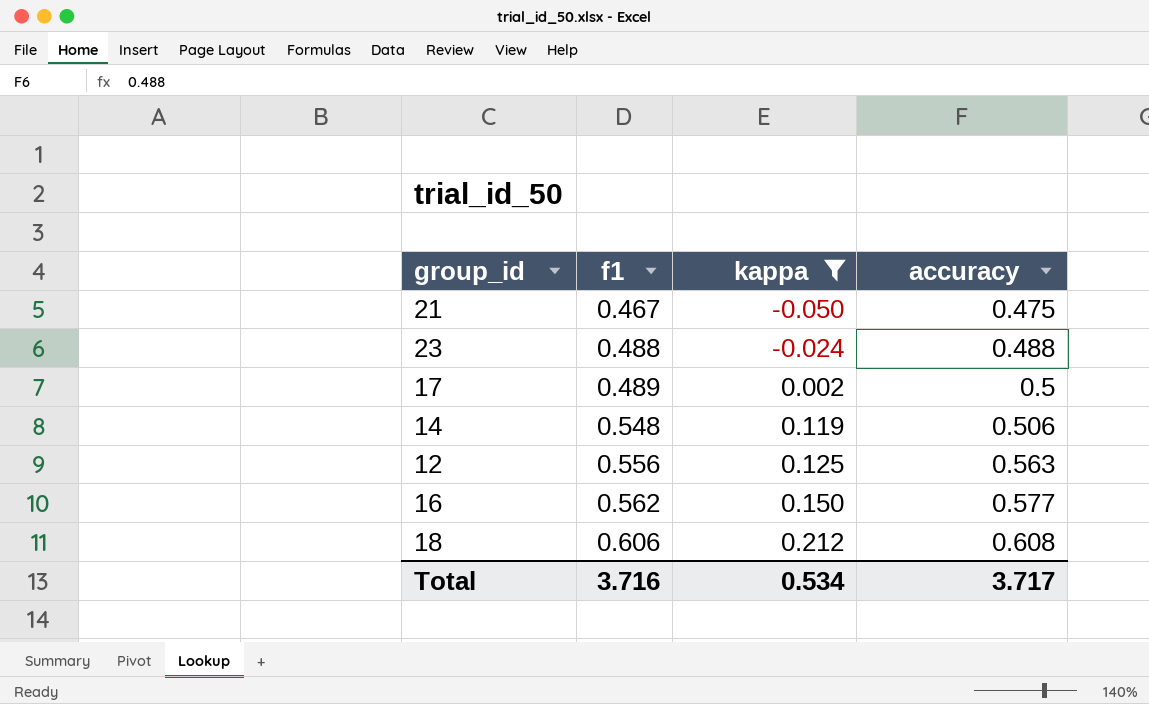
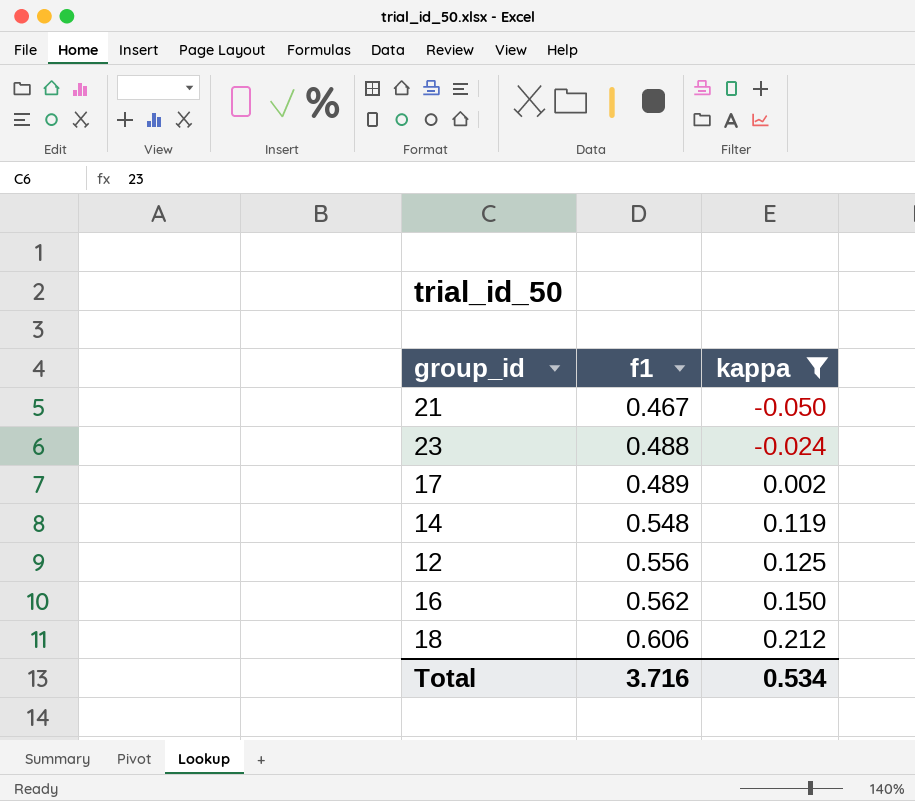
column accuracy | position: 4 -> none

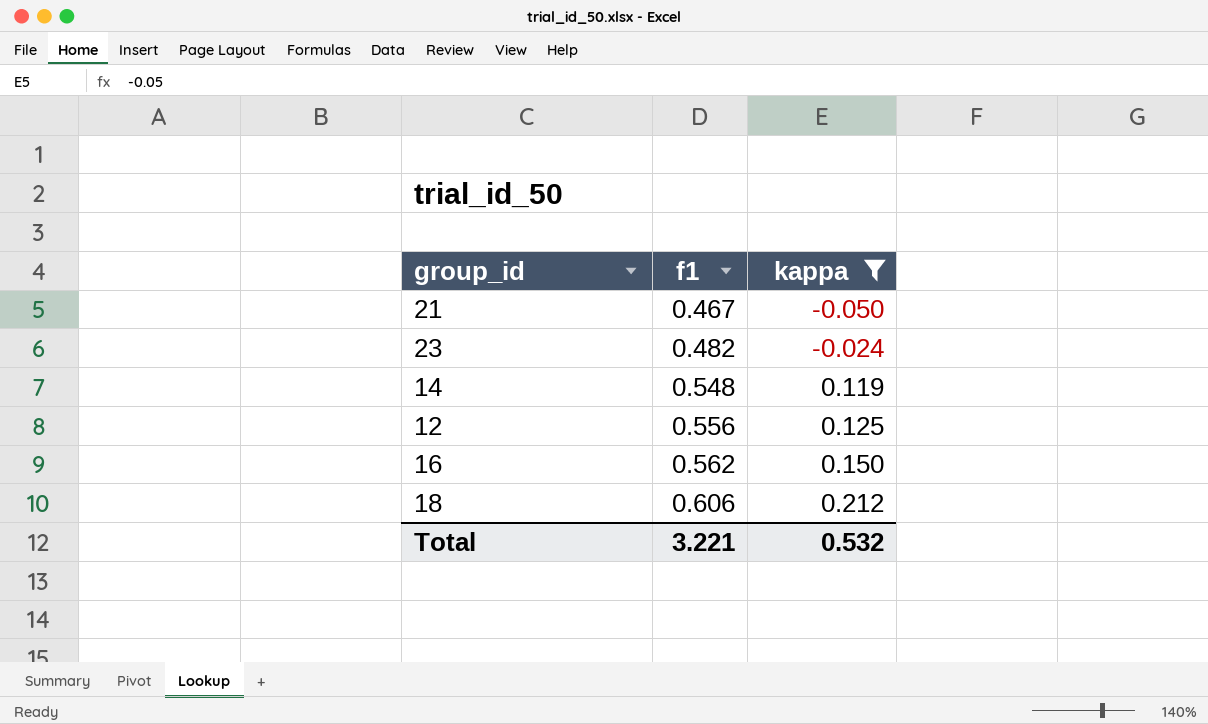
row 17: 0.489 | 0.002 -> none
23 | f1: 0.488 -> 0.482
Total | f1: 3.716 -> 3.221
Total | kappa: 0.534 -> 0.532

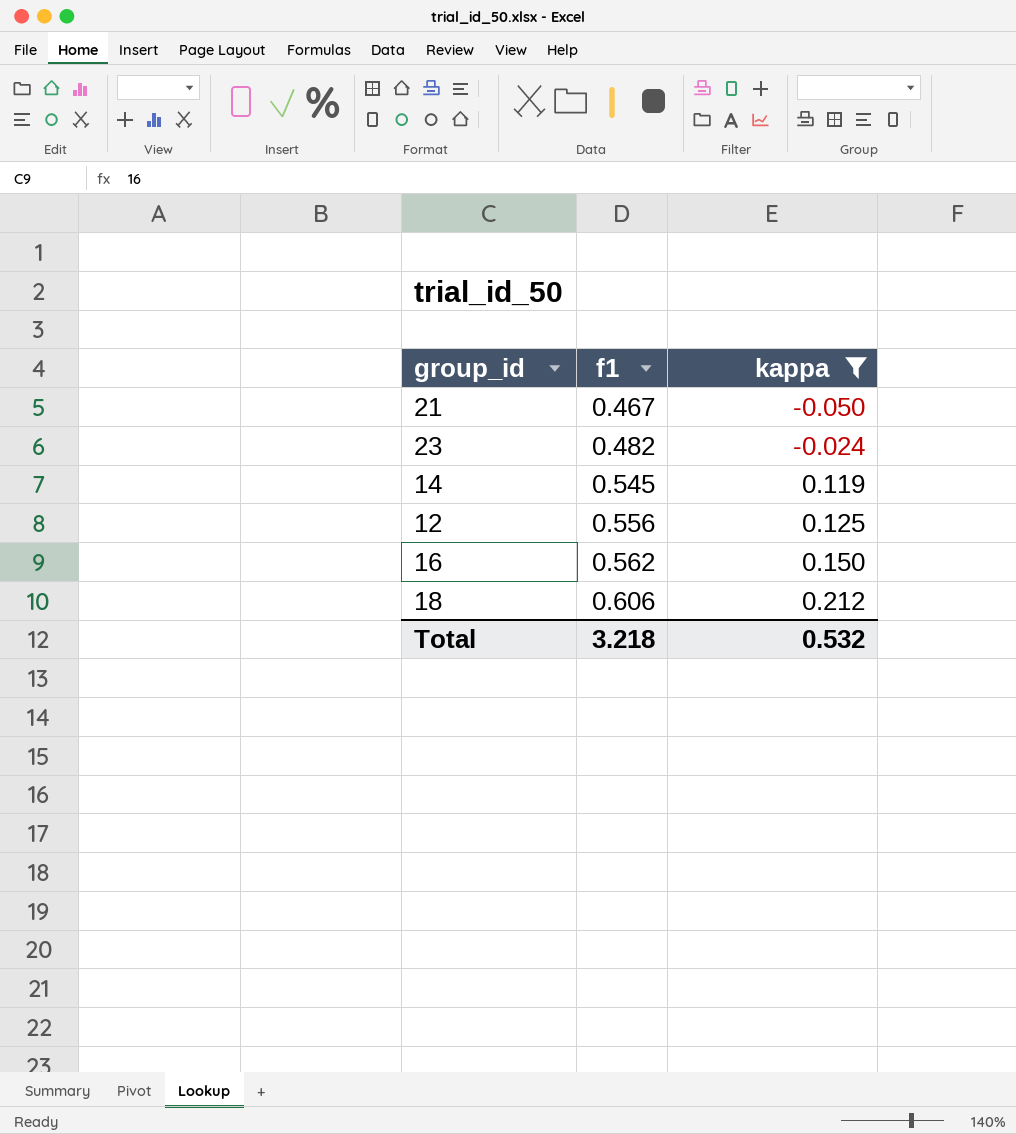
14 | f1: 0.548 -> 0.545
Total | f1: 3.221 -> 3.218

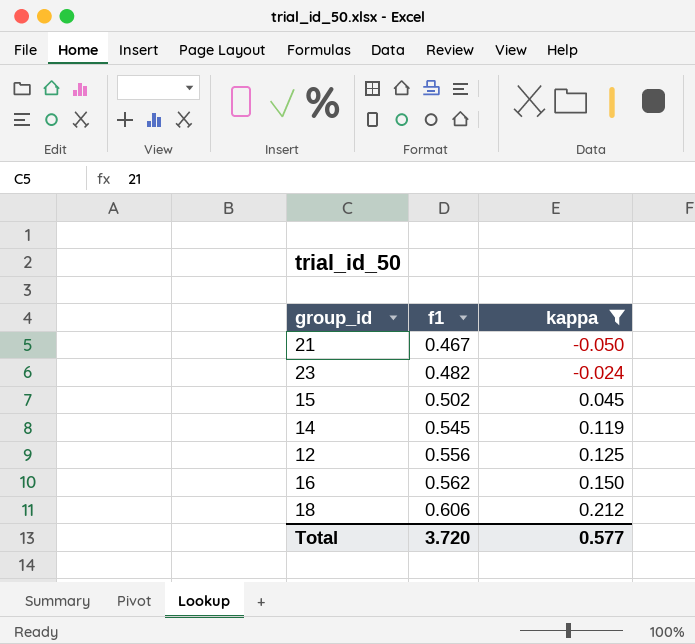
row 15: none -> 0.502 | 0.045
Total | f1: 3.218 -> 3.720
Total | kappa: 0.532 -> 0.577

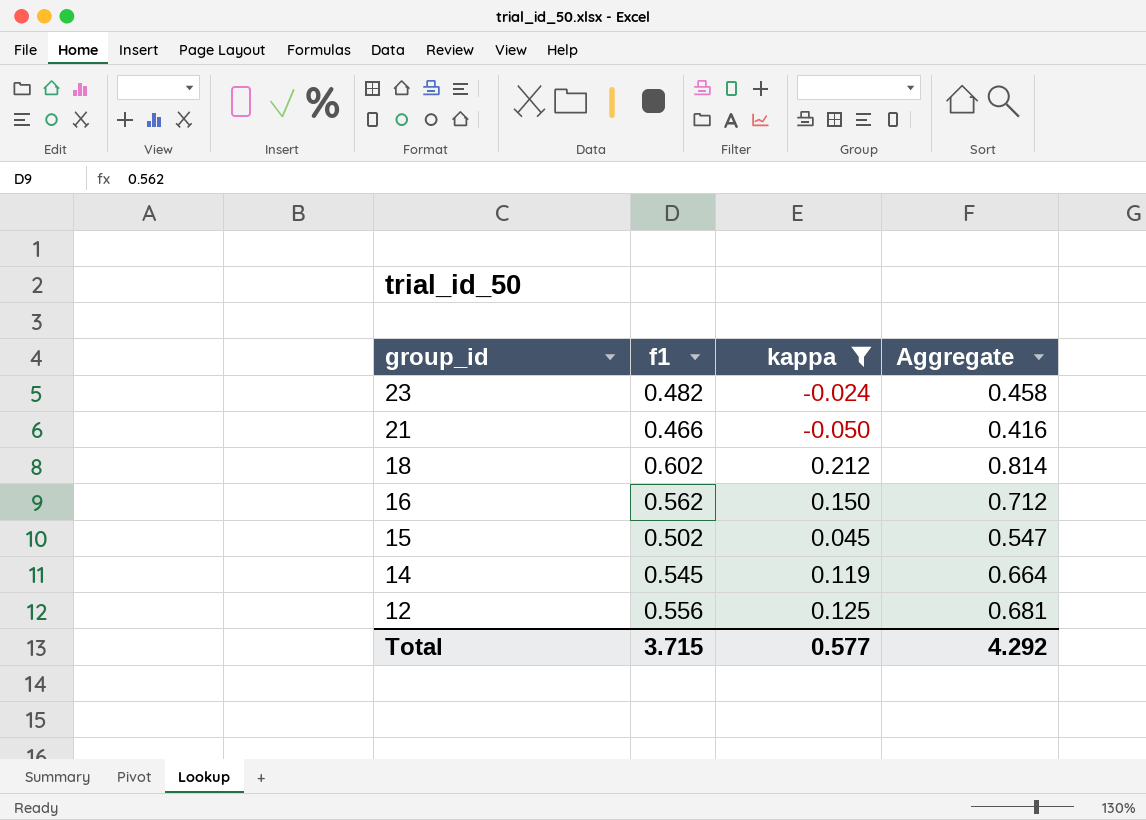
row order: f1 ascending -> group_id descending
column Aggregate | formula: none -> [f1] + [kappa]
21 | f1: 0.467 -> 0.466
18 | f1: 0.606 -> 0.602
Total | f1: 3.720 -> 3.715

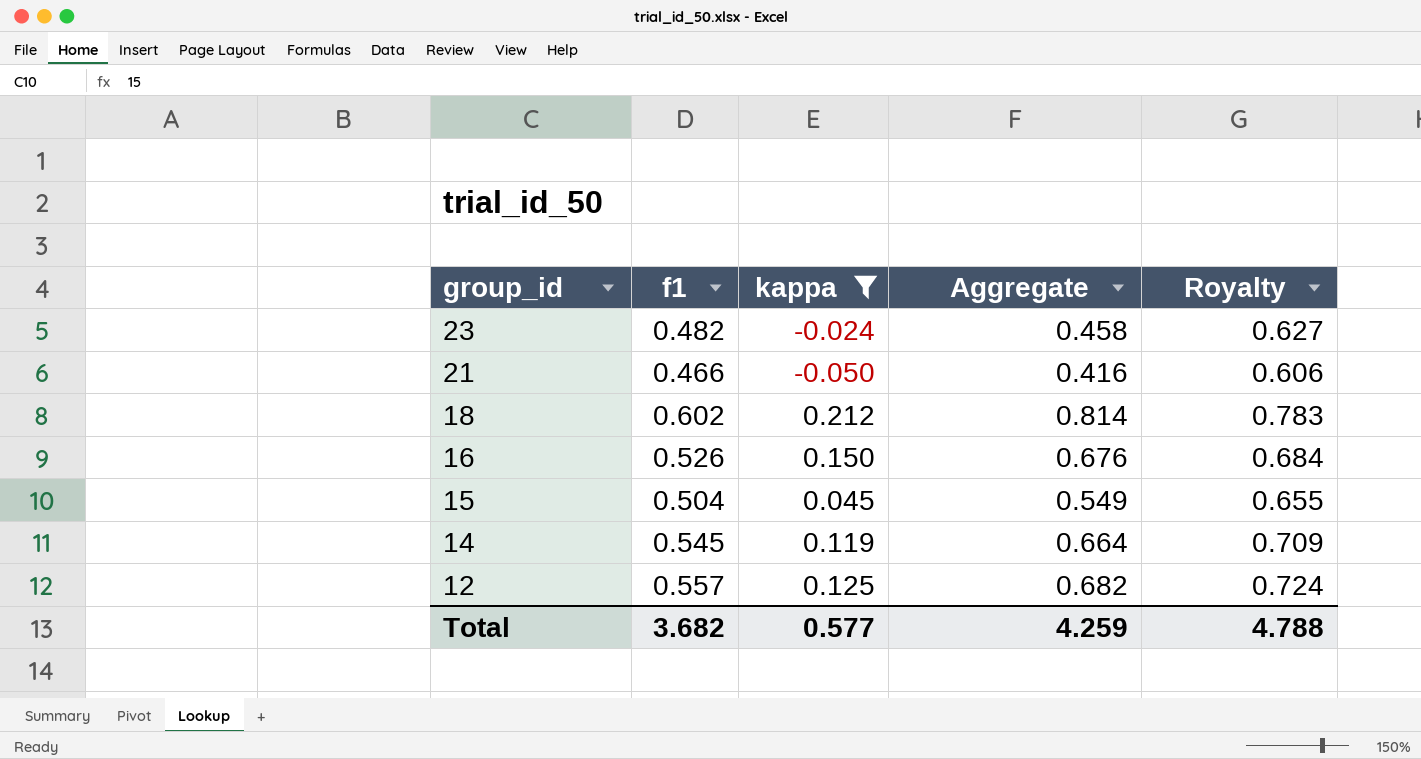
column Royalty | formula: none -> [f1] * 1.3
16 | f1: 0.562 -> 0.526
16 | Aggregate: 0.712 -> 0.676
15 | f1: 0.502 -> 0.504
15 | Aggregate: 0.547 -> 0.549
12 | f1: 0.556 -> 0.557
12 | Aggregate: 0.681 -> 0.682
Total | f1: 3.715 -> 3.682
Total | Aggregate: 4.292 -> 4.259

